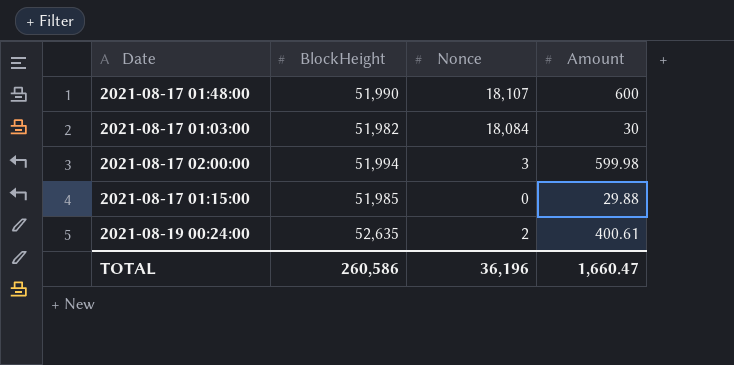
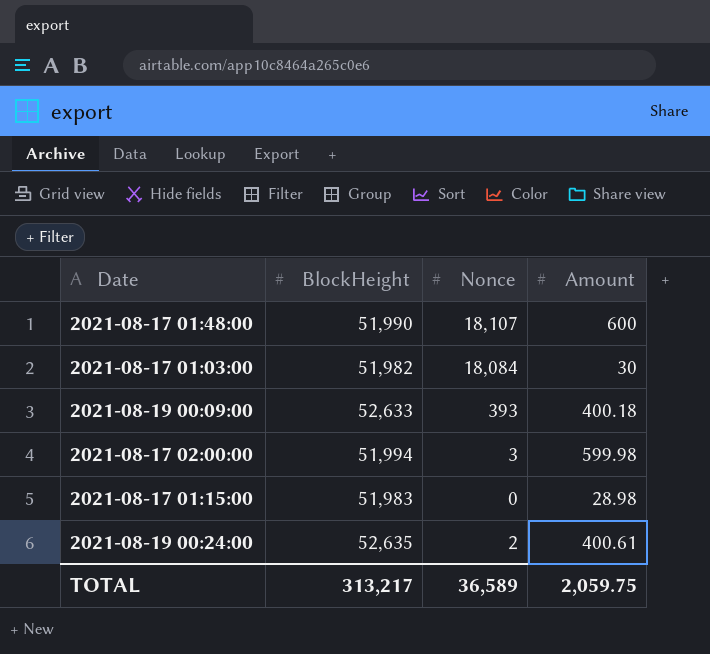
row 2021-08-19 00:09:00: none -> 52,633 | 393 | 400.18
2021-08-17 01:15:00 | BlockHeight: 51,985 -> 51,983
2021-08-17 01:15:00 | Amount: 29.88 -> 28.98
TOTAL | BlockHeight: 260,586 -> 313,217
TOTAL | Nonce: 36,196 -> 36,589
TOTAL | Amount: 1,660.47 -> 2,059.75

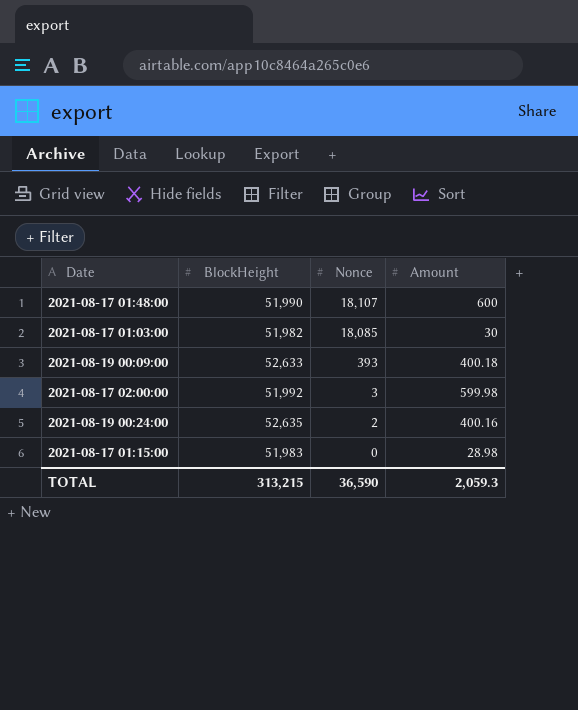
row order: none -> Nonce descending
2021-08-17 01:03:00 | Nonce: 18,084 -> 18,085
2021-08-17 02:00:00 | BlockHeight: 51,994 -> 51,992
2021-08-19 00:24:00 | Amount: 400.61 -> 400.16
TOTAL | BlockHeight: 313,217 -> 313,215
TOTAL | Nonce: 36,589 -> 36,590
TOTAL | Amount: 2,059.75 -> 2,059.3

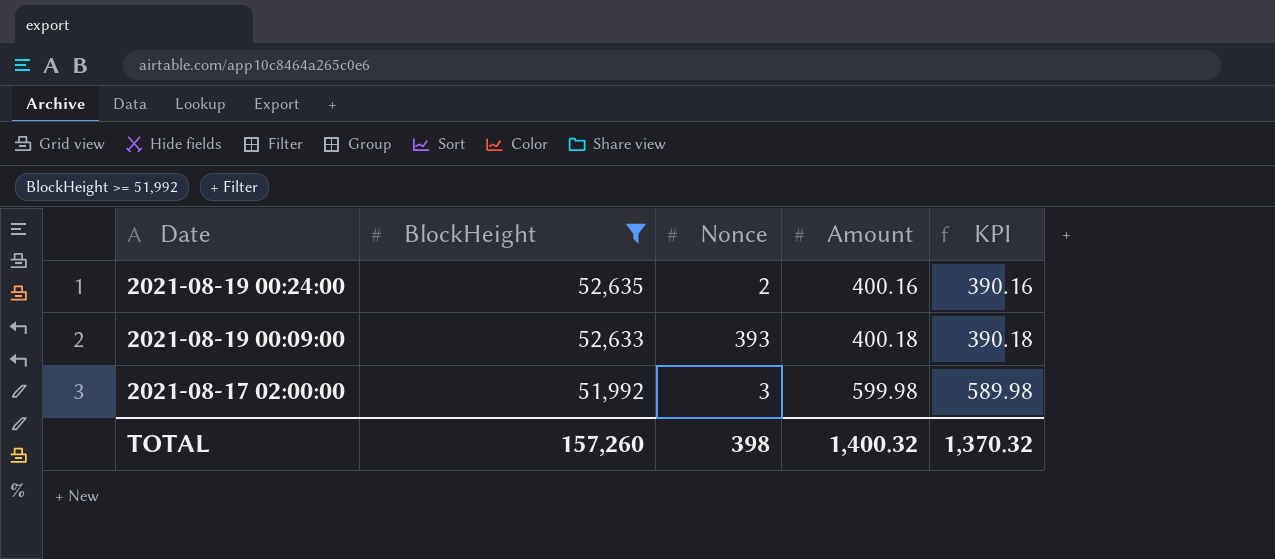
filter: none -> BlockHeight >= 51,992
row order: Nonce descending -> Date descending
column KPI | formula: none -> [Amount] - 10
TOTAL | BlockHeight: 313,215 -> 157,260
TOTAL | Nonce: 36,590 -> 398
TOTAL | Amount: 2,059.3 -> 1,400.32

